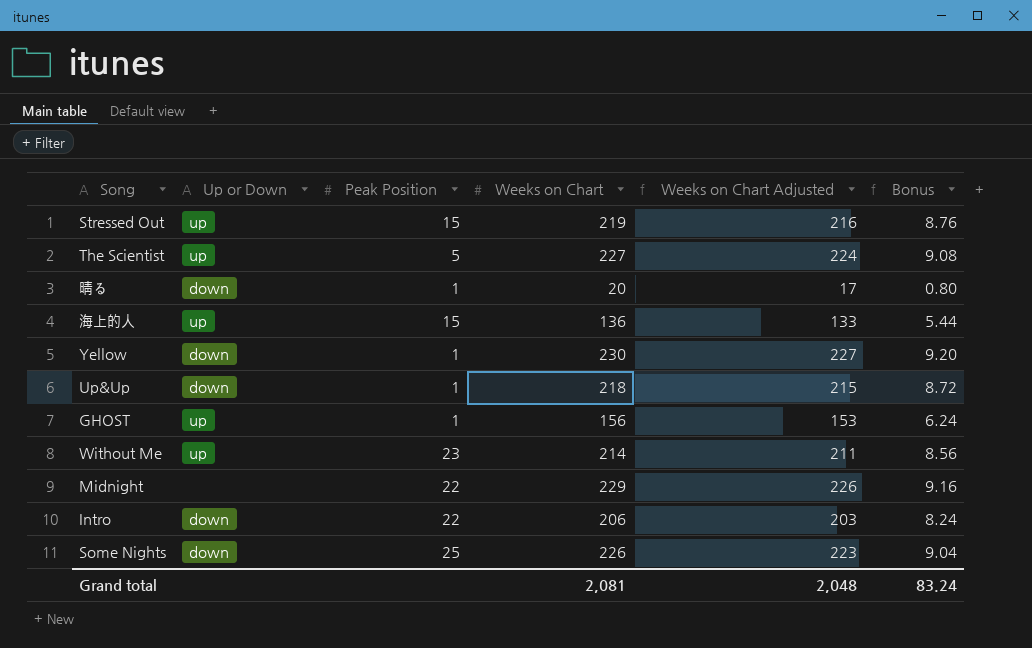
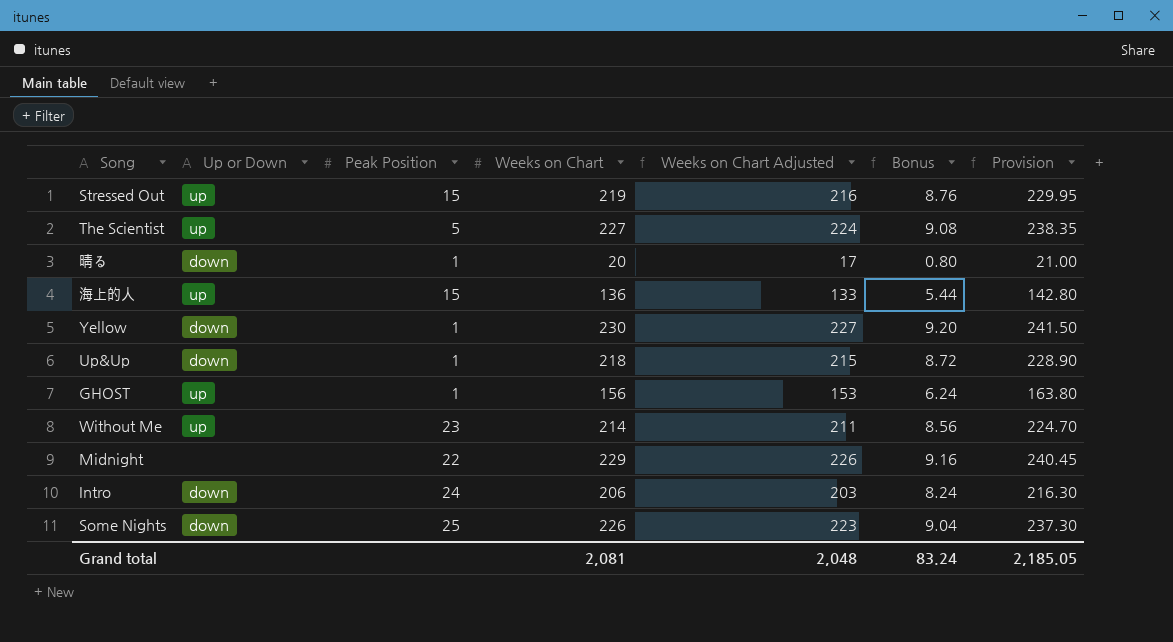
column Provision | formula: none -> [Weeks on Chart] * 1.05
Intro | Peak Position: 22 -> 24

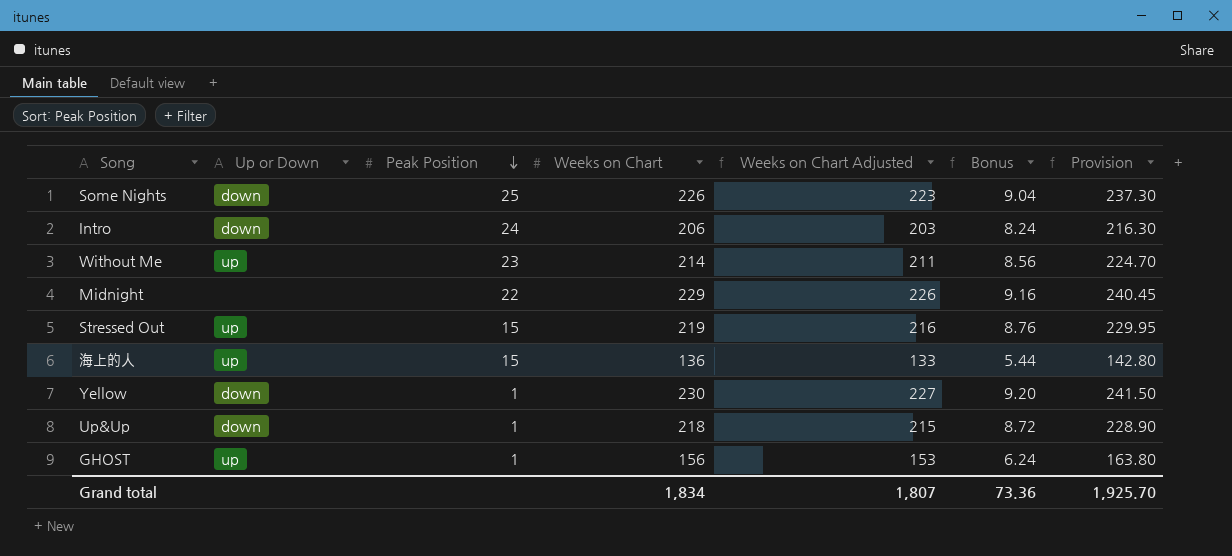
row order: none -> Peak Position descending
row The Scientist: up | 5 | 227 | 224 | 9.08 | 238.35 -> none
row 晴る: down | 1 | 20 | 17 | 0.80 | 21.00 -> none
Grand total | Weeks on Chart: 2,081 -> 1,834
Grand total | Weeks on Chart Adjusted: 2,048 -> 1,807
Grand total | Bonus: 83.24 -> 73.36
Grand total | Provision: 2,185.05 -> 1,925.70

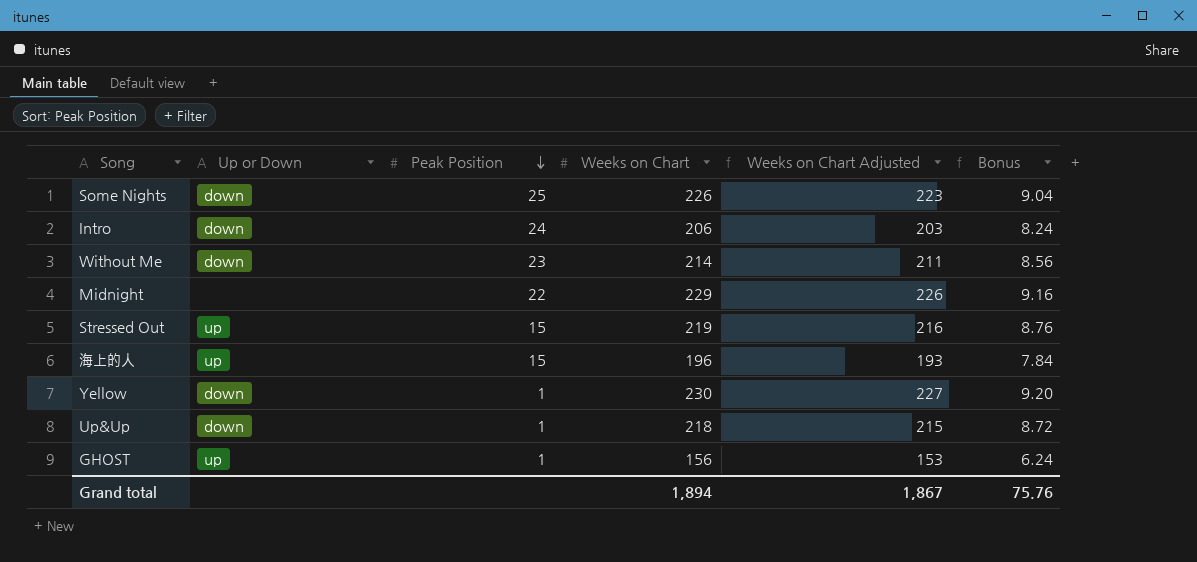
column Provision | formula: [Weeks on Chart] * 1.05 -> none
Without Me | Up or Down: up -> down
海上的人 | Weeks on Chart: 136 -> 196
海上的人 | Weeks on Chart Adjusted: 133 -> 193
海上的人 | Bonus: 5.44 -> 7.84
Grand total | Weeks on Chart: 1,834 -> 1,894
Grand total | Weeks on Chart Adjusted: 1,807 -> 1,867
Grand total | Bonus: 73.36 -> 75.76

